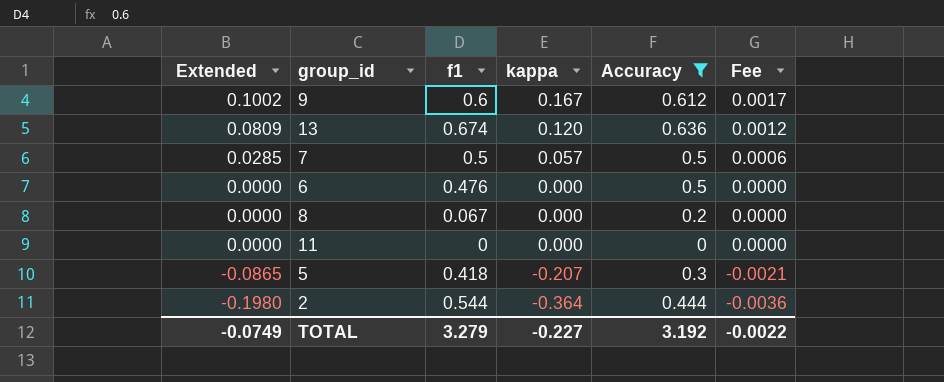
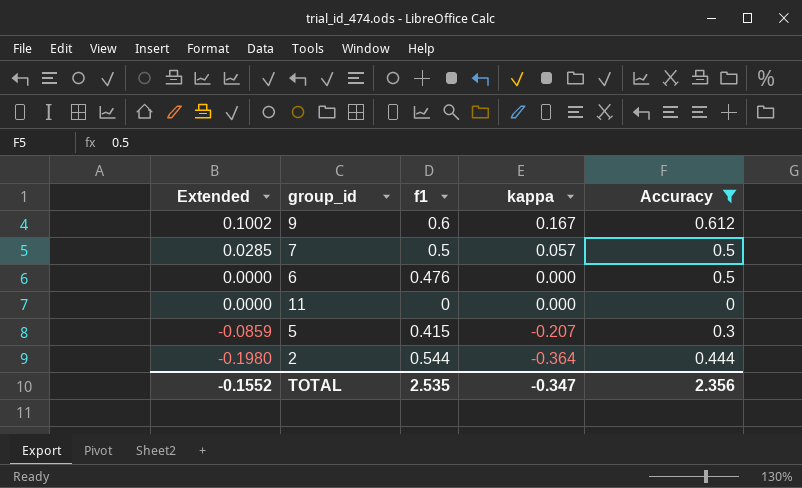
column Fee | formula: [kappa] * 0.01 -> none
row 13: 0.0809 | 0.674 | 0.120 | 0.636 | 0.0012 -> none
row 8: 0.0000 | 0.067 | 0.000 | 0.2 | 0.0000 -> none
5 | Extended: -0.0865 -> -0.0859
5 | f1: 0.418 -> 0.415
TOTAL | Extended: -0.0749 -> -0.1552
TOTAL | f1: 3.279 -> 2.535
TOTAL | kappa: -0.227 -> -0.347
TOTAL | Accuracy: 3.192 -> 2.356

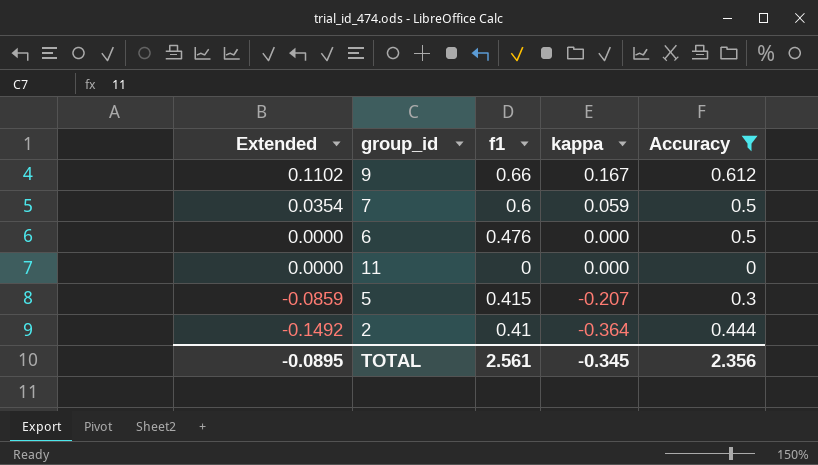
9 | Extended: 0.1002 -> 0.1102
9 | f1: 0.6 -> 0.66
7 | Extended: 0.0285 -> 0.0354
7 | f1: 0.5 -> 0.6
7 | kappa: 0.057 -> 0.059
2 | Extended: -0.1980 -> -0.1492
2 | f1: 0.544 -> 0.41
TOTAL | Extended: -0.1552 -> -0.0895
TOTAL | f1: 2.535 -> 2.561
TOTAL | kappa: -0.347 -> -0.345

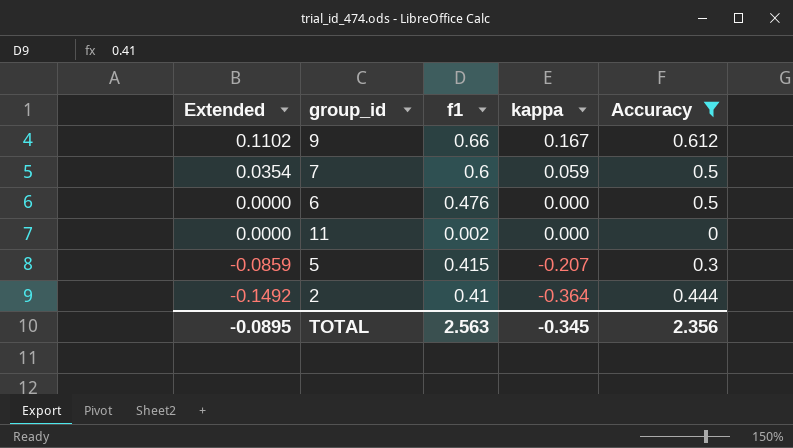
11 | f1: 0 -> 0.002
TOTAL | f1: 2.561 -> 2.563

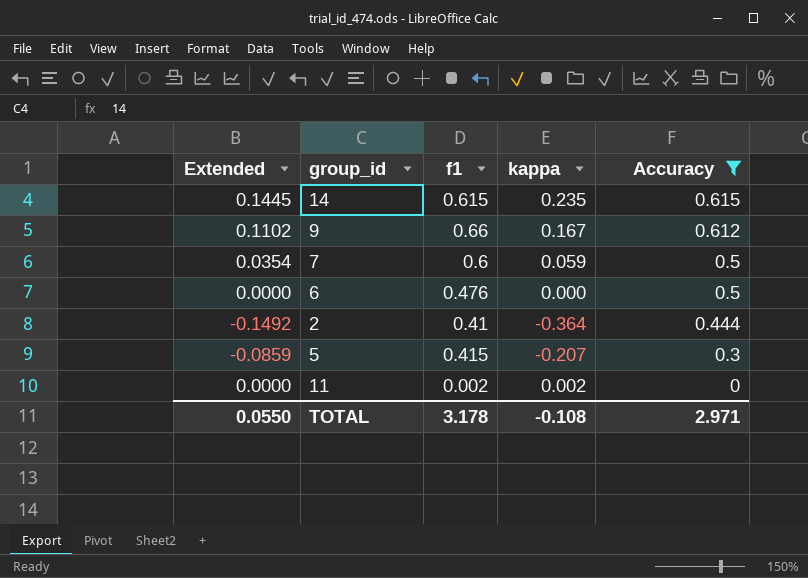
row order: Extended descending -> Accuracy descending
row 14: none -> 0.1445 | 0.615 | 0.235 | 0.615
11 | kappa: 0.000 -> 0.002
TOTAL | Extended: -0.0895 -> 0.0550
TOTAL | f1: 2.563 -> 3.178
TOTAL | kappa: -0.345 -> -0.108
TOTAL | Accuracy: 2.356 -> 2.971

